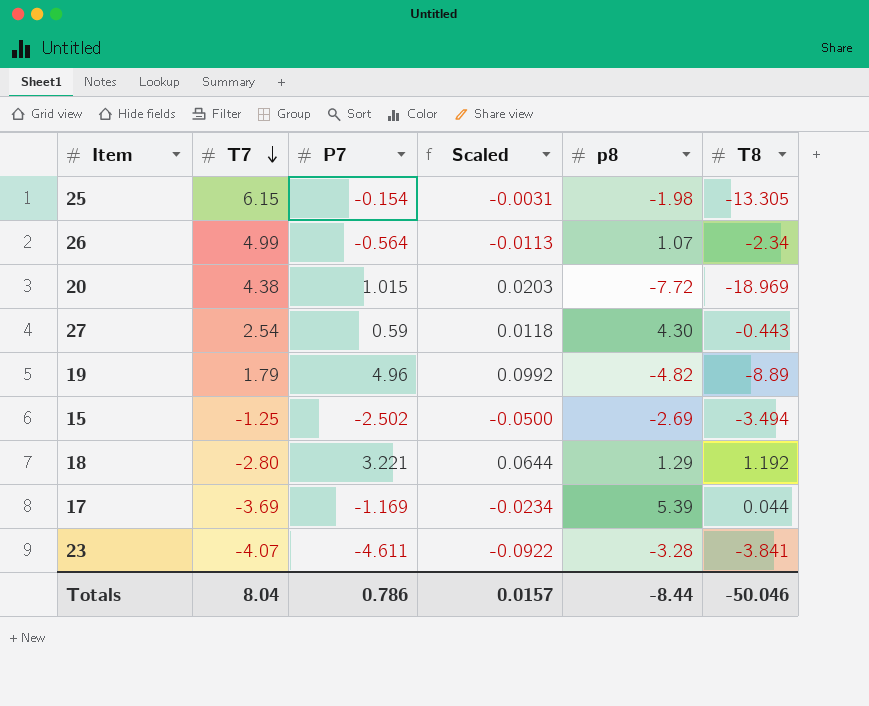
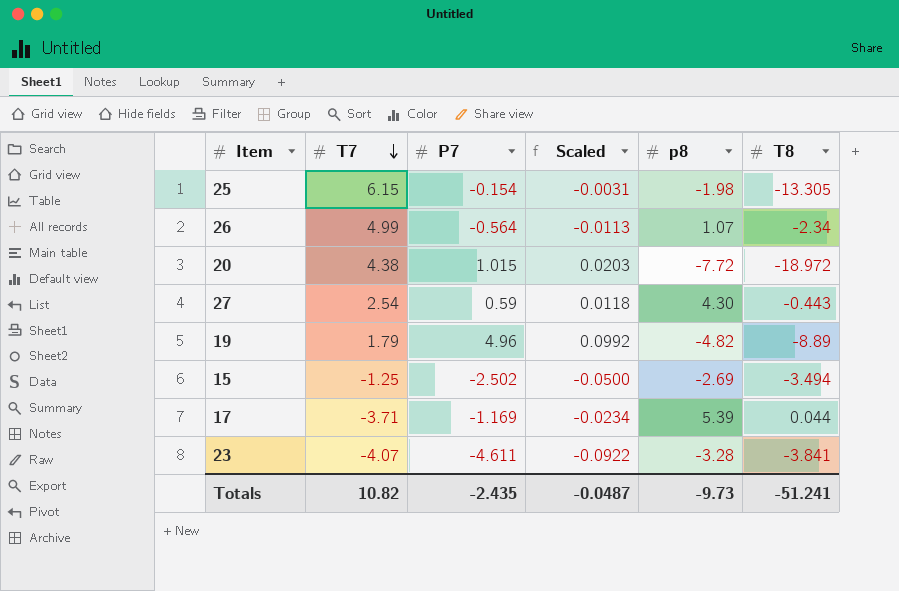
row 18: -2.80 | 3.221 | 0.0644 | 1.29 | 1.192 -> none
20 | T8: -18.969 -> -18.972
17 | T7: -3.69 -> -3.71
Totals | T7: 8.04 -> 10.82
Totals | P7: 0.786 -> -2.435
Totals | Scaled: 0.0157 -> -0.0487
Totals | p8: -8.44 -> -9.73
Totals | T8: -50.046 -> -51.241

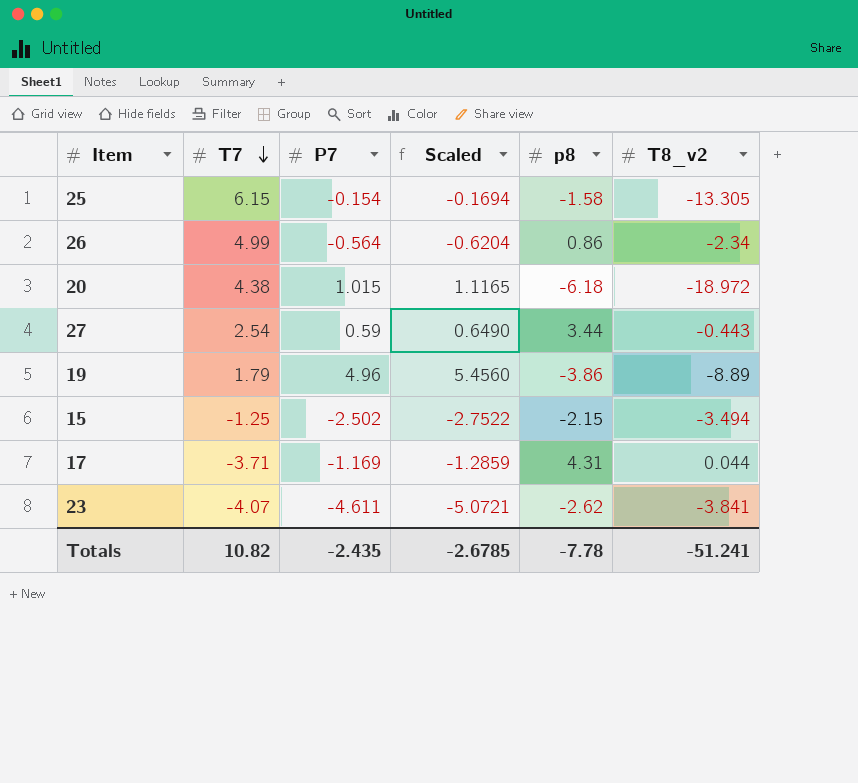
column Scaled | formula: [P7] * 0.02 -> [P7] * 1.1
column name: T8 -> T8_v2
25 | p8: -1.98 -> -1.58
26 | p8: 1.07 -> 0.86
20 | p8: -7.72 -> -6.18
27 | p8: 4.30 -> 3.44
19 | p8: -4.82 -> -3.86
15 | p8: -2.69 -> -2.15
17 | p8: 5.39 -> 4.31
23 | p8: -3.28 -> -2.62
Totals | Scaled: -0.0487 -> -2.6785
Totals | p8: -9.73 -> -7.78

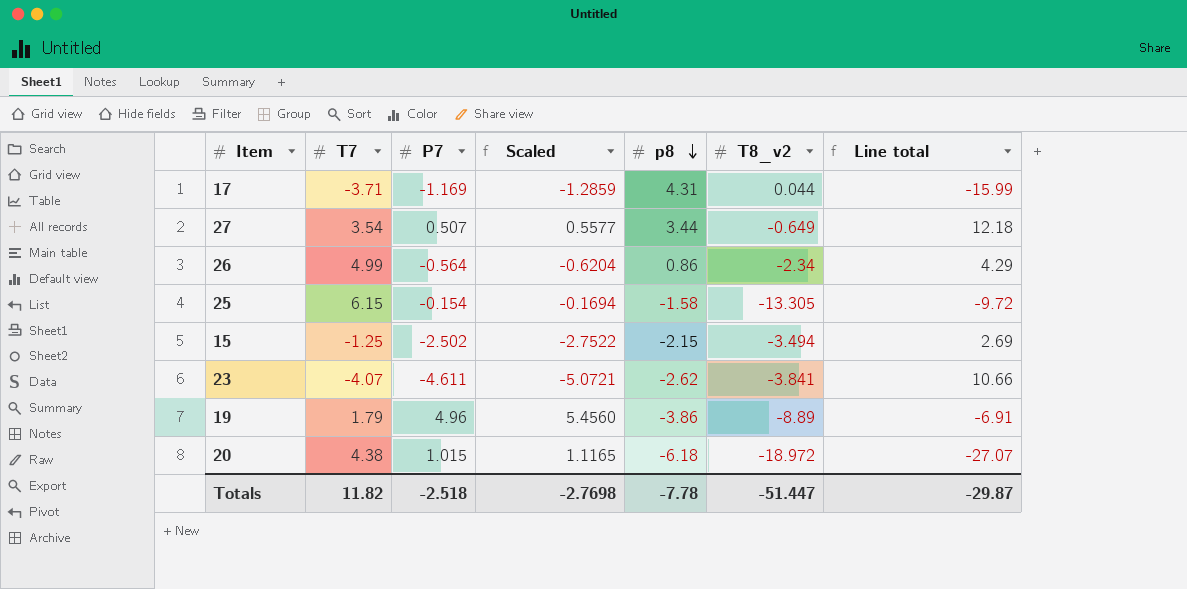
row order: T7 descending -> p8 descending
column Line total | formula: none -> [T7] * [p8]
27 | T7: 2.54 -> 3.54
27 | P7: 0.59 -> 0.507
27 | Scaled: 0.6490 -> 0.5577
27 | T8_v2: -0.443 -> -0.649
Totals | T7: 10.82 -> 11.82
Totals | P7: -2.435 -> -2.518
Totals | Scaled: -2.6785 -> -2.7698
Totals | T8_v2: -51.241 -> -51.447

